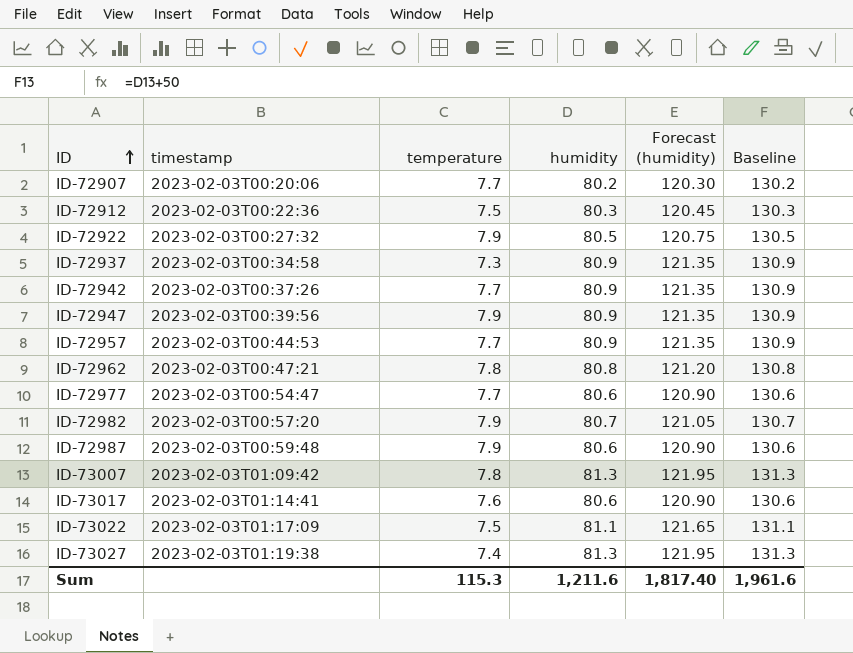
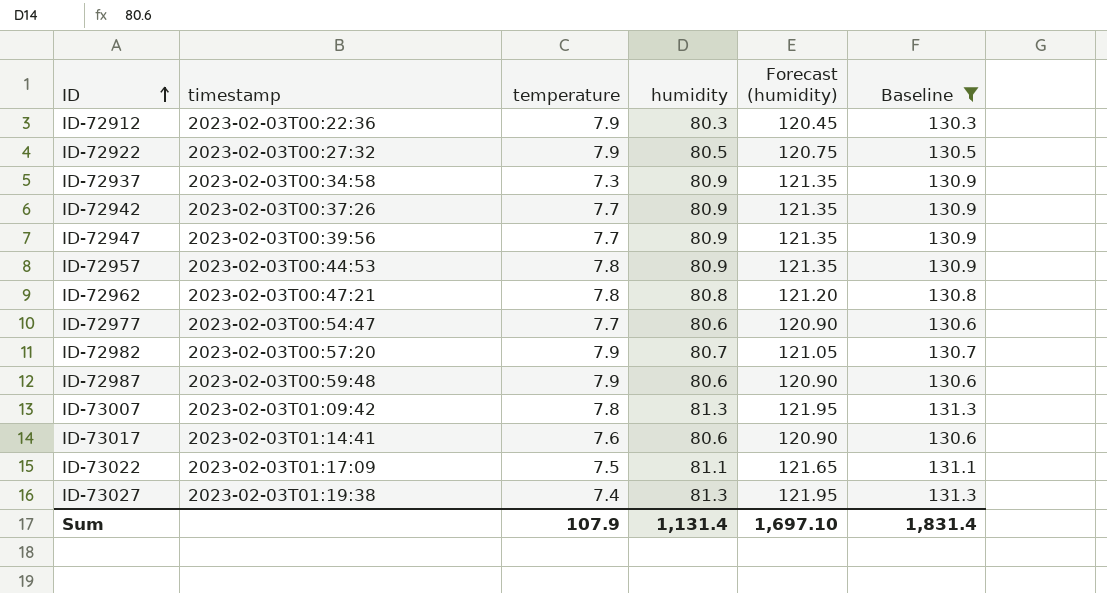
filter: none -> Baseline != 130.2
ID-72912 | temperature: 7.5 -> 7.9
ID-72947 | temperature: 7.9 -> 7.7
ID-72957 | temperature: 7.7 -> 7.8
Sum | temperature: 115.3 -> 107.9
Sum | humidity: 1,211.6 -> 1,131.4
Sum | Forecast (humidity): 1,817.40 -> 1,697.10
Sum | Baseline: 1,961.6 -> 1,831.4

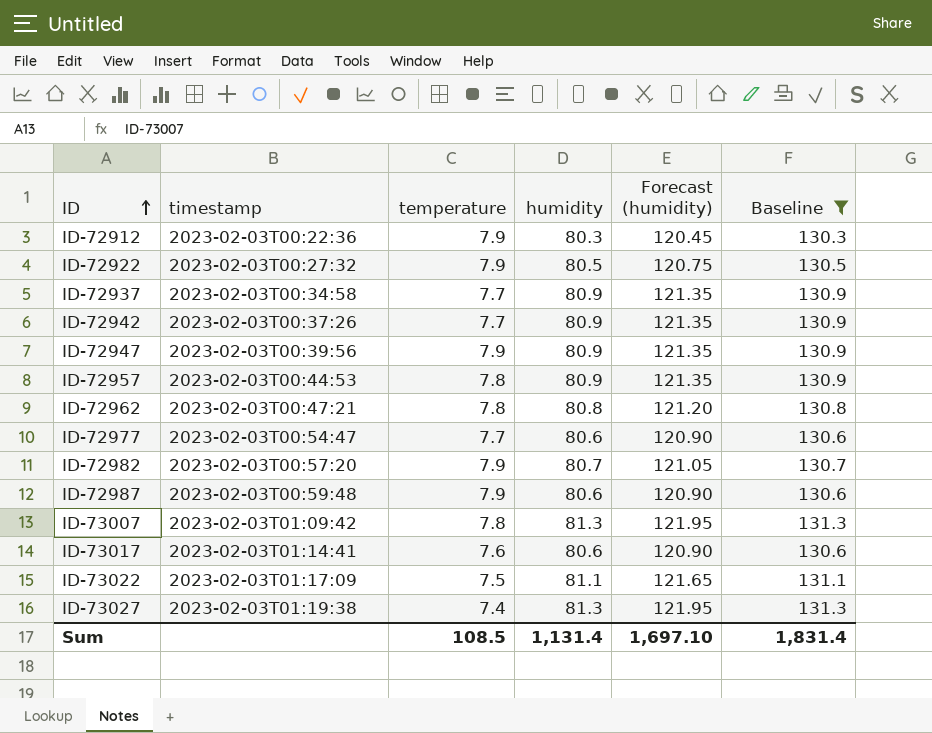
ID-72937 | temperature: 7.3 -> 7.7
ID-72947 | temperature: 7.7 -> 7.9
Sum | temperature: 107.9 -> 108.5

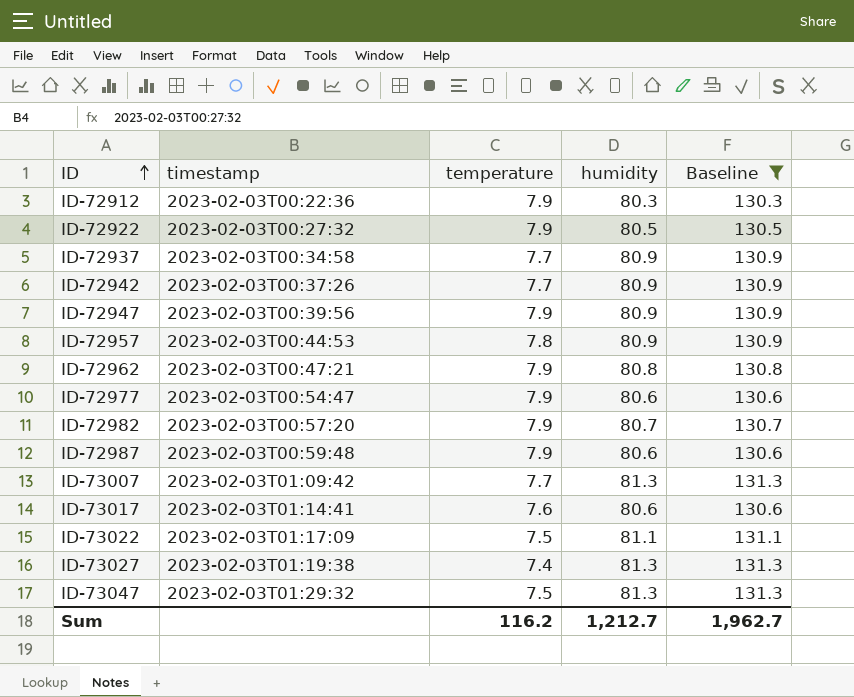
column Forecast (humidity) | formula: [humidity] * 1.5 -> none
ID-72962 | temperature: 7.8 -> 7.9
ID-72977 | temperature: 7.7 -> 7.9
ID-73007 | temperature: 7.8 -> 7.7
row ID-73047: none -> 2023-02-03T01:29:32 | 7.5 | 81.3 | 131.3
Sum | temperature: 108.5 -> 116.2
Sum | humidity: 1,131.4 -> 1,212.7
Sum | Baseline: 1,831.4 -> 1,962.7

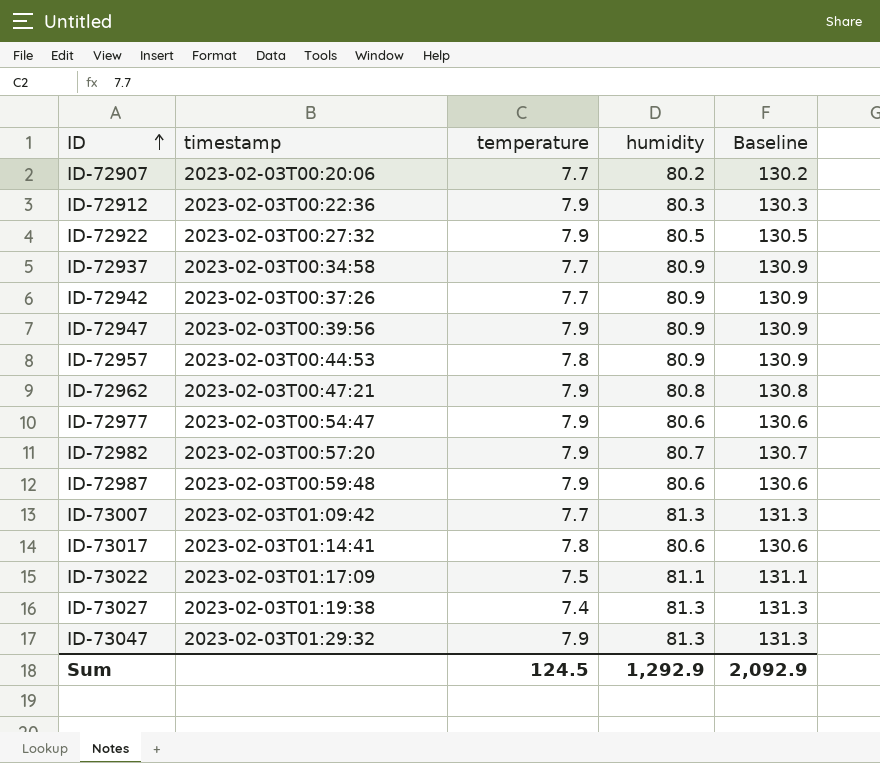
filter: Baseline != 130.2 -> none
ID-73017 | temperature: 7.6 -> 7.8
ID-73047 | temperature: 7.5 -> 7.9
Sum | temperature: 116.2 -> 124.5
Sum | humidity: 1,212.7 -> 1,292.9
Sum | Baseline: 1,962.7 -> 2,092.9

